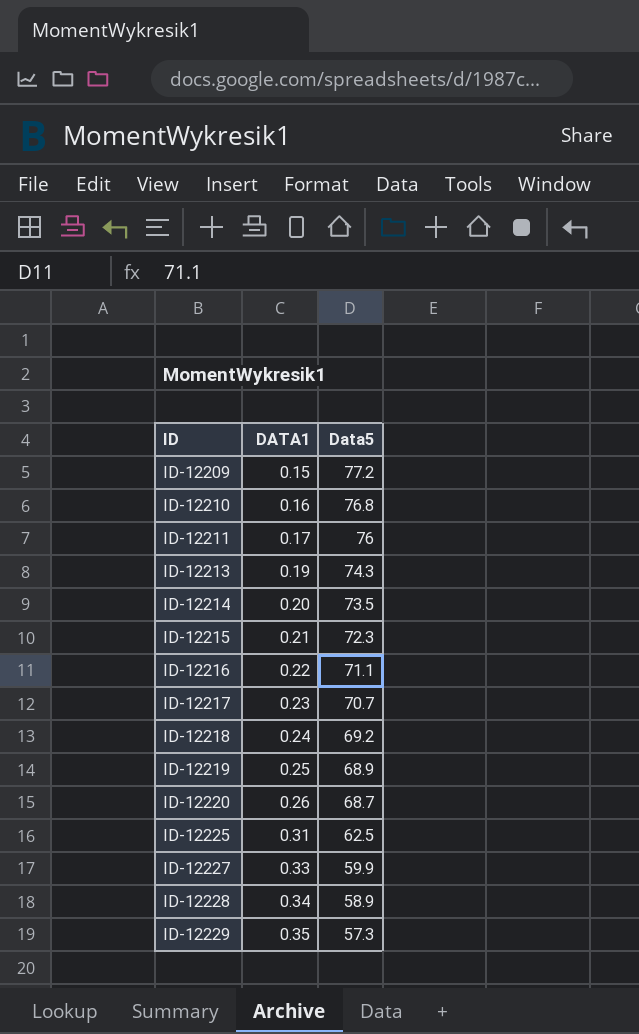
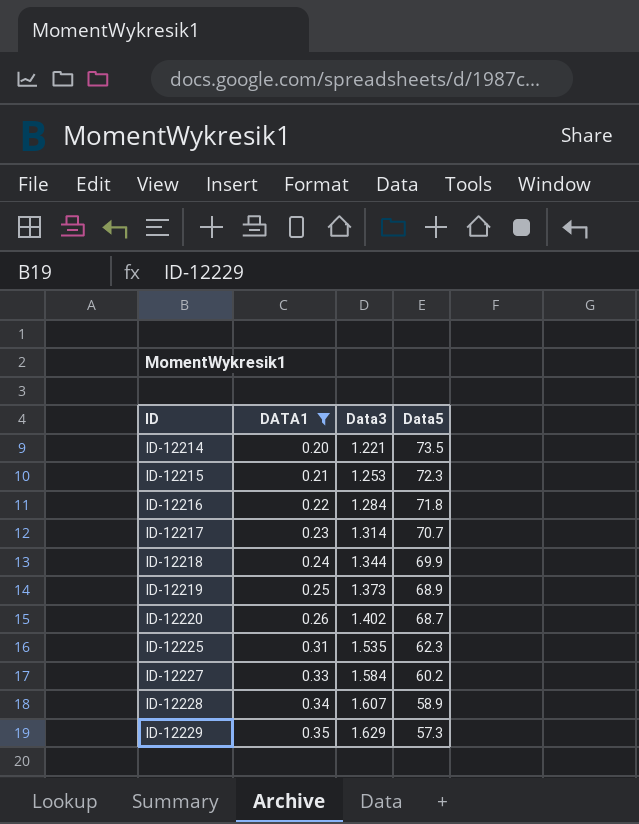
filter: none -> DATA1 >= 0.20
column Data3 | position: none -> 3
ID-12216 | Data5: 71.1 -> 71.8
ID-12218 | Data5: 69.2 -> 69.9
ID-12225 | Data5: 62.5 -> 62.3
ID-12227 | Data5: 59.9 -> 60.2

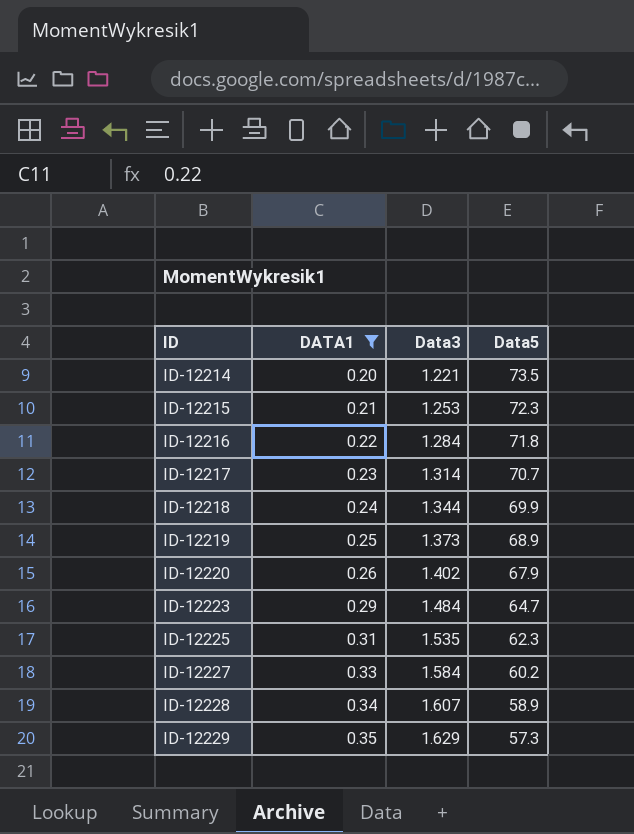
ID-12220 | Data5: 68.7 -> 67.9
row ID-12223: none -> 0.29 | 1.484 | 64.7

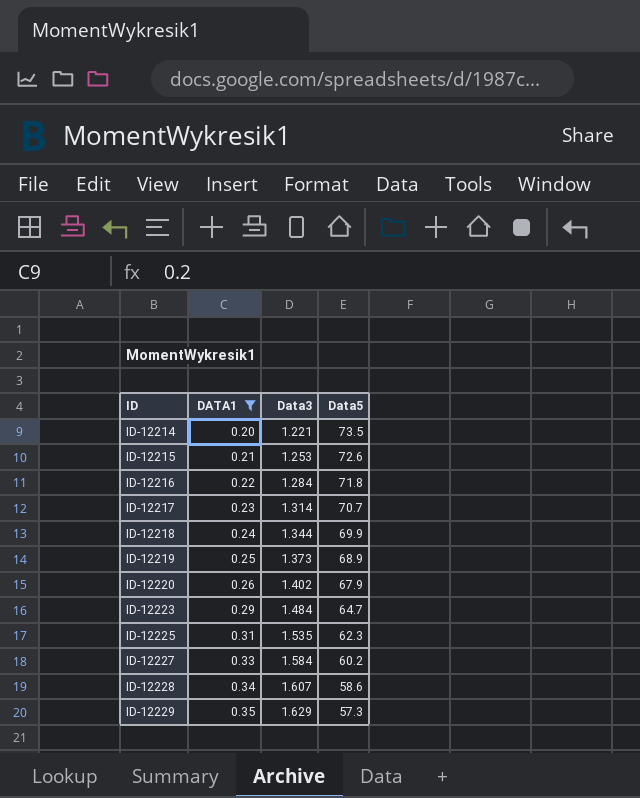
ID-12215 | Data5: 72.3 -> 72.6
ID-12228 | Data5: 58.9 -> 58.6

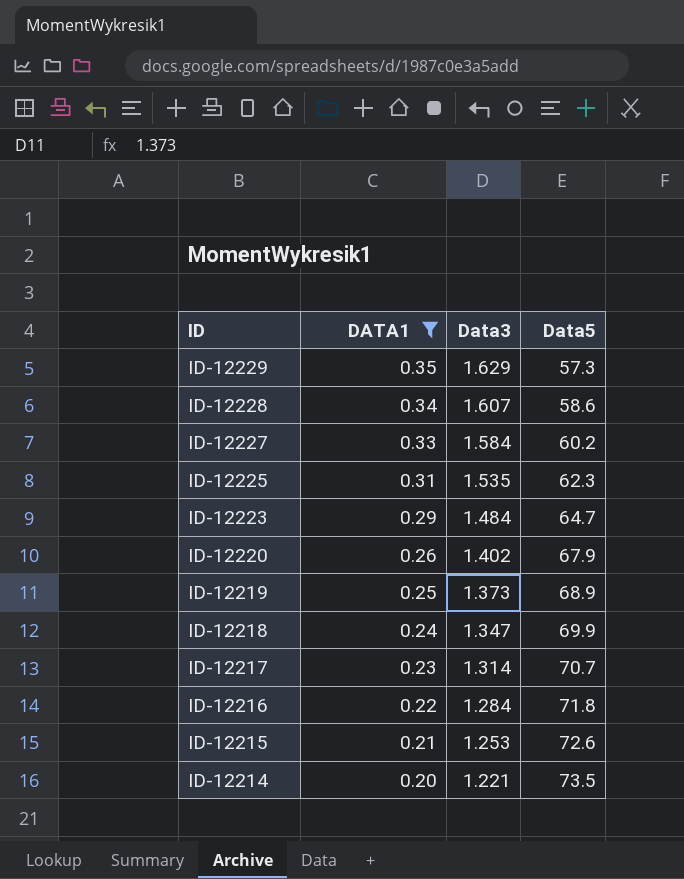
row order: ID ascending -> ID descending
ID-12218 | Data3: 1.344 -> 1.347

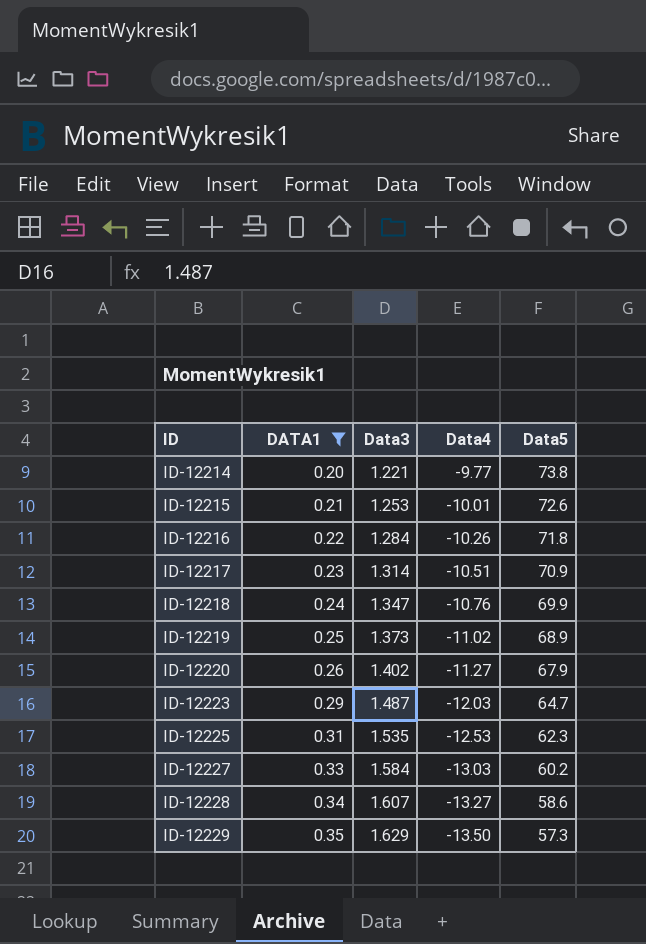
row order: ID descending -> ID ascending
column Data4 | position: none -> 4
ID-12214 | Data5: 73.5 -> 73.8
ID-12217 | Data5: 70.7 -> 70.9
ID-12223 | Data3: 1.484 -> 1.487

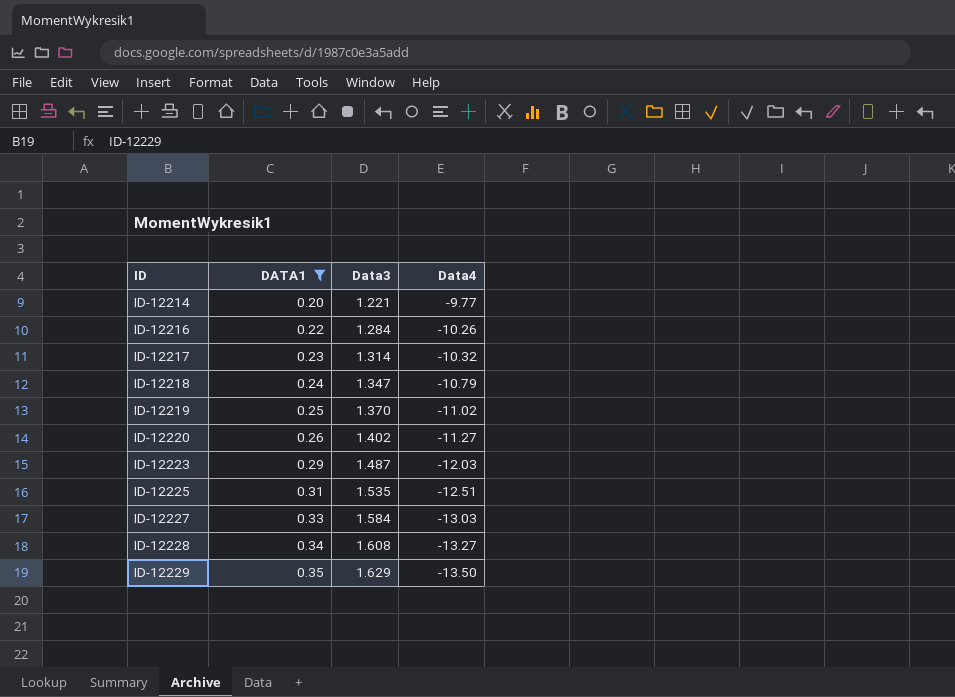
column Data5 | position: 5 -> none
row ID-12215: 0.21 | 1.253 | -10.01 | 72.6 -> none
ID-12217 | Data4: -10.51 -> -10.32
ID-12218 | Data4: -10.76 -> -10.79
ID-12219 | Data3: 1.373 -> 1.370
ID-12225 | Data4: -12.53 -> -12.51
ID-12228 | Data3: 1.607 -> 1.608

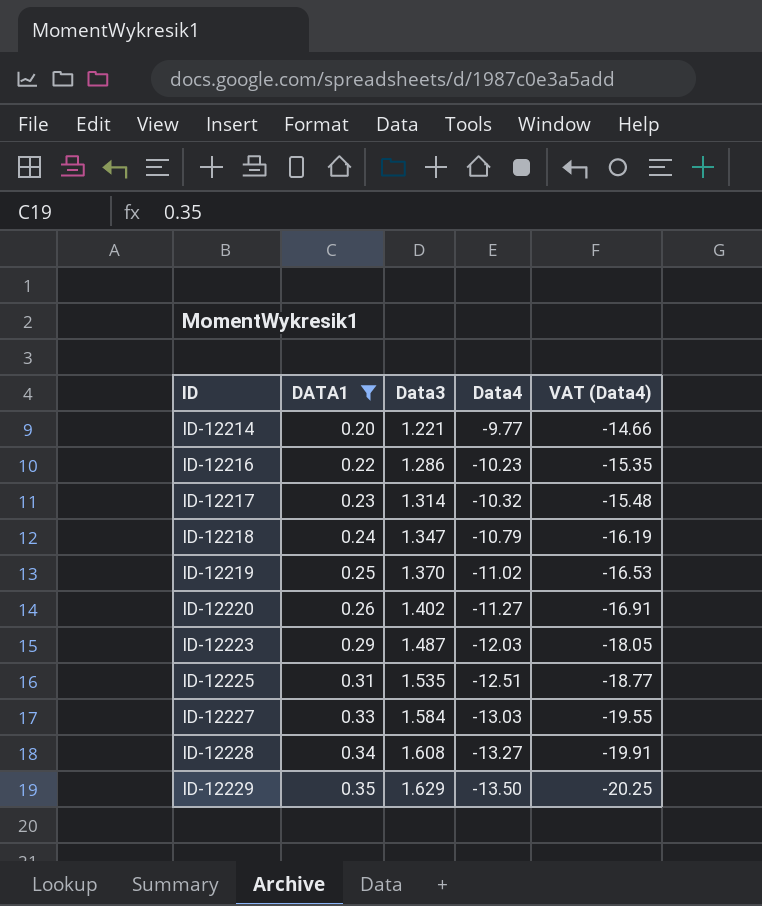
column VAT (Data4) | formula: none -> [Data4] * 1.5
ID-12216 | Data3: 1.284 -> 1.286
ID-12216 | Data4: -10.26 -> -10.23

